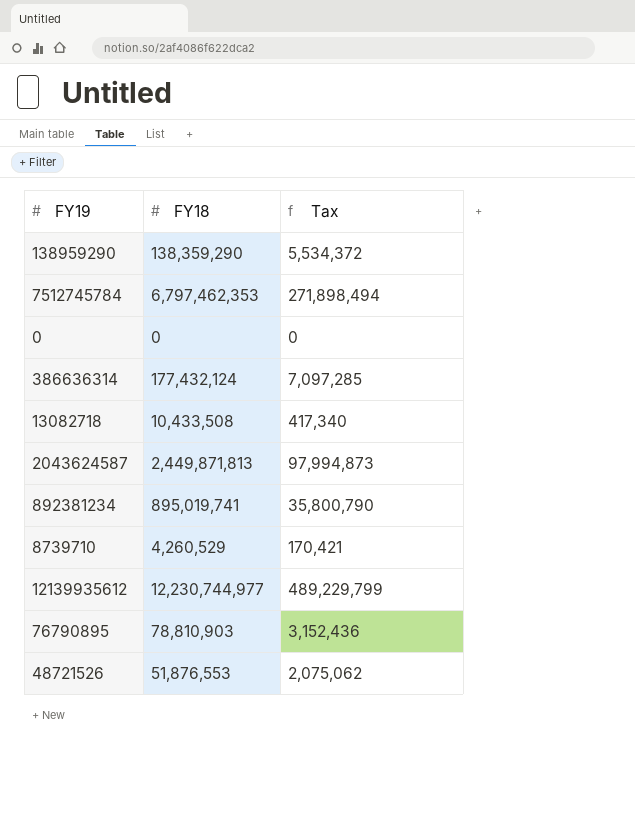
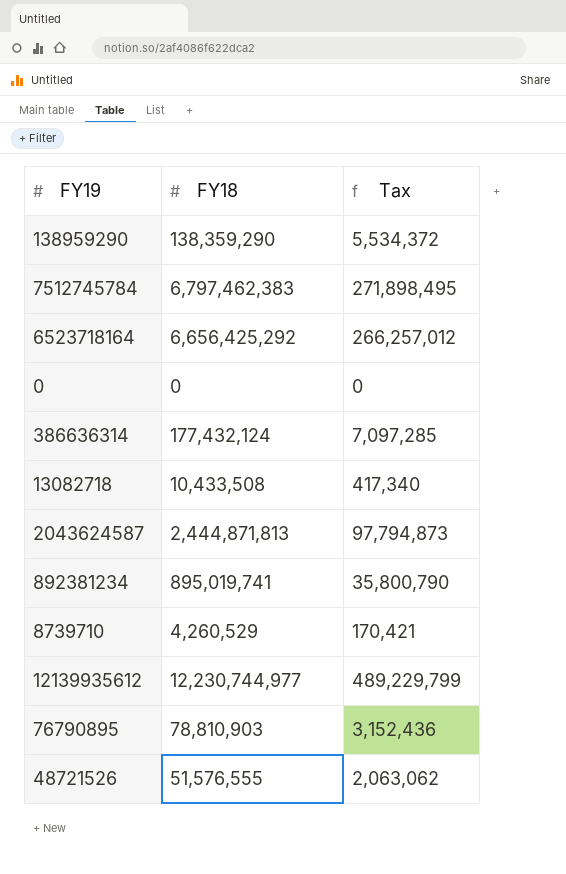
7512745784 | FY18: 6,797,462,353 -> 6,797,462,383
7512745784 | Tax: 271,898,494 -> 271,898,495
row 6523718164: none -> 6,656,425,292 | 266,257,012
2043624587 | FY18: 2,449,871,813 -> 2,444,871,813
2043624587 | Tax: 97,994,873 -> 97,794,873
48721526 | FY18: 51,876,553 -> 51,576,555
48721526 | Tax: 2,075,062 -> 2,063,062

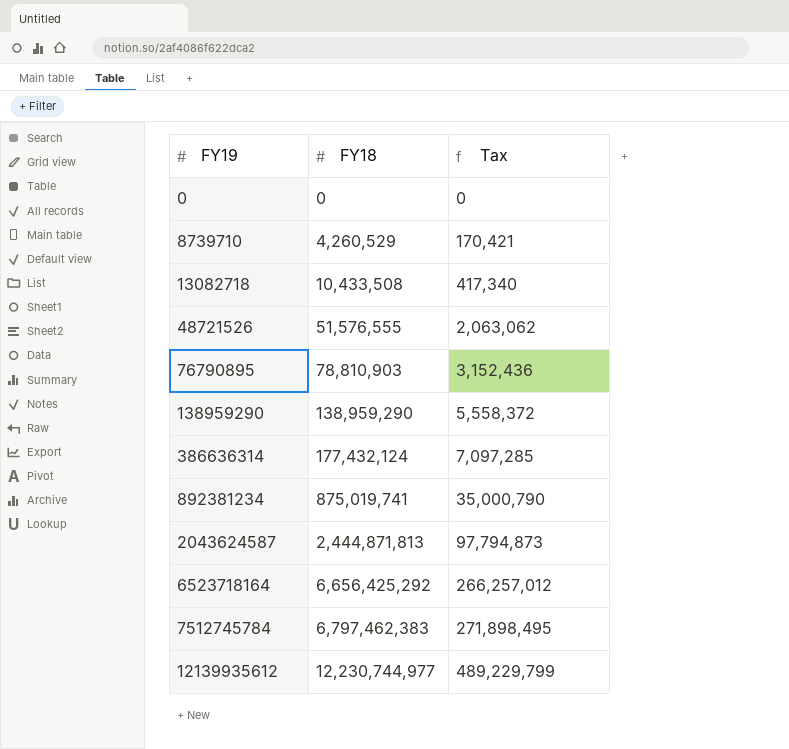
row order: none -> FY19 ascending
138959290 | FY18: 138,359,290 -> 138,959,290
138959290 | Tax: 5,534,372 -> 5,558,372
892381234 | FY18: 895,019,741 -> 875,019,741
892381234 | Tax: 35,800,790 -> 35,000,790

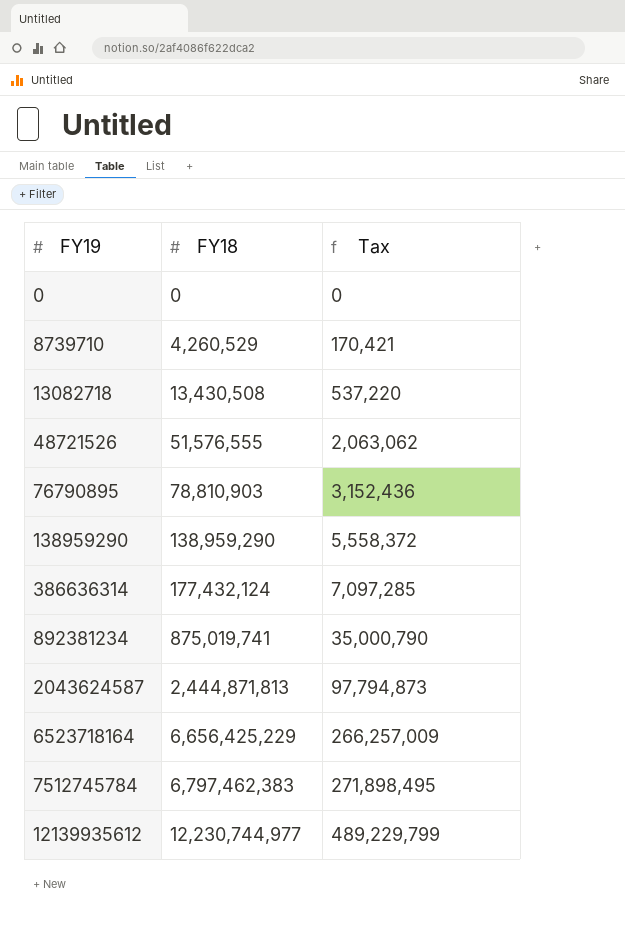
13082718 | FY18: 10,433,508 -> 13,430,508
13082718 | Tax: 417,340 -> 537,220
6523718164 | FY18: 6,656,425,292 -> 6,656,425,229
6523718164 | Tax: 266,257,012 -> 266,257,009

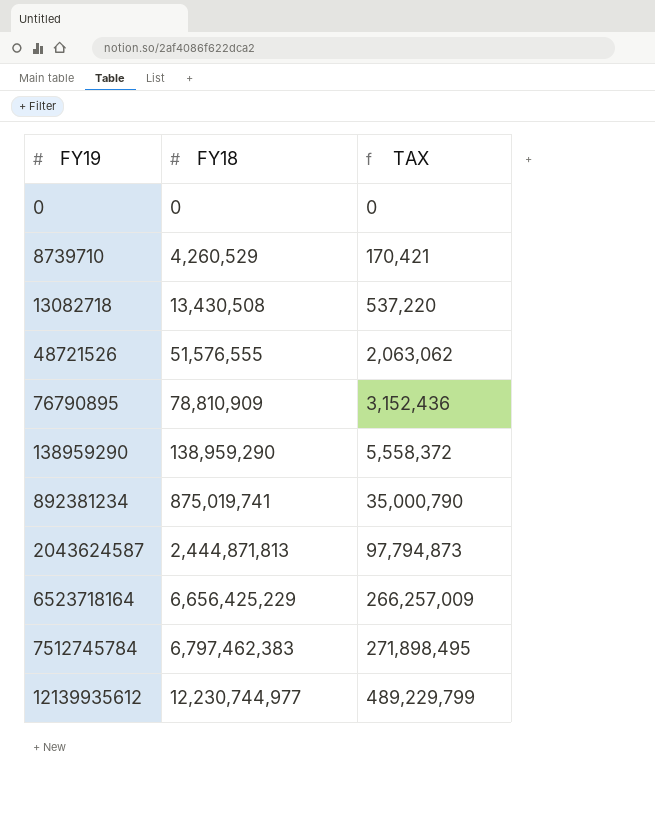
column name: Tax -> TAX
row 386636314: 177,432,124 | 7,097,285 -> none
76790895 | FY18: 78,810,903 -> 78,810,909

